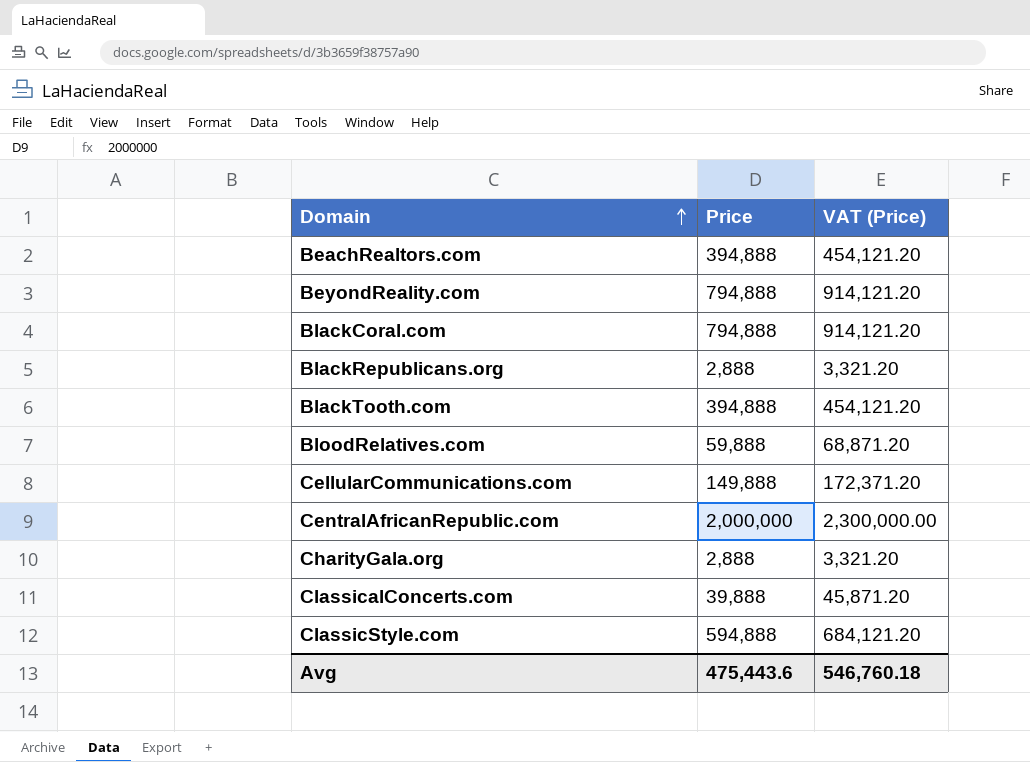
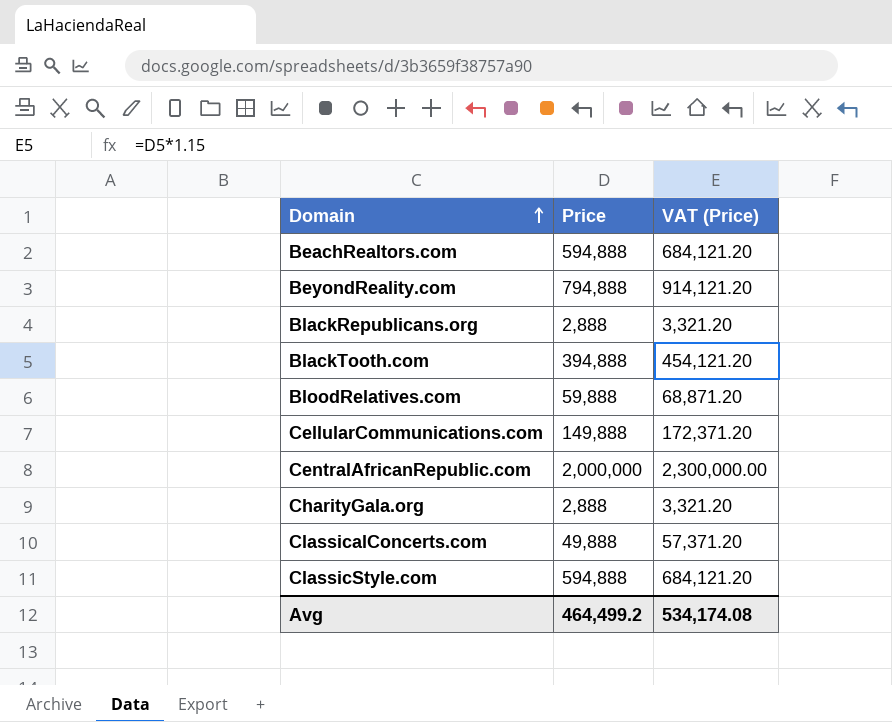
row BlackCoral.com: 794,888 | 914,121.20 -> none
BeachRealtors.com | Price: 394,888 -> 594,888
BeachRealtors.com | VAT (Price): 454,121.20 -> 684,121.20
ClassicalConcerts.com | Price: 39,888 -> 49,888
ClassicalConcerts.com | VAT (Price): 45,871.20 -> 57,371.20
Avg | Price: 475,443.6 -> 464,499.2
Avg | VAT (Price): 546,760.18 -> 534,174.08

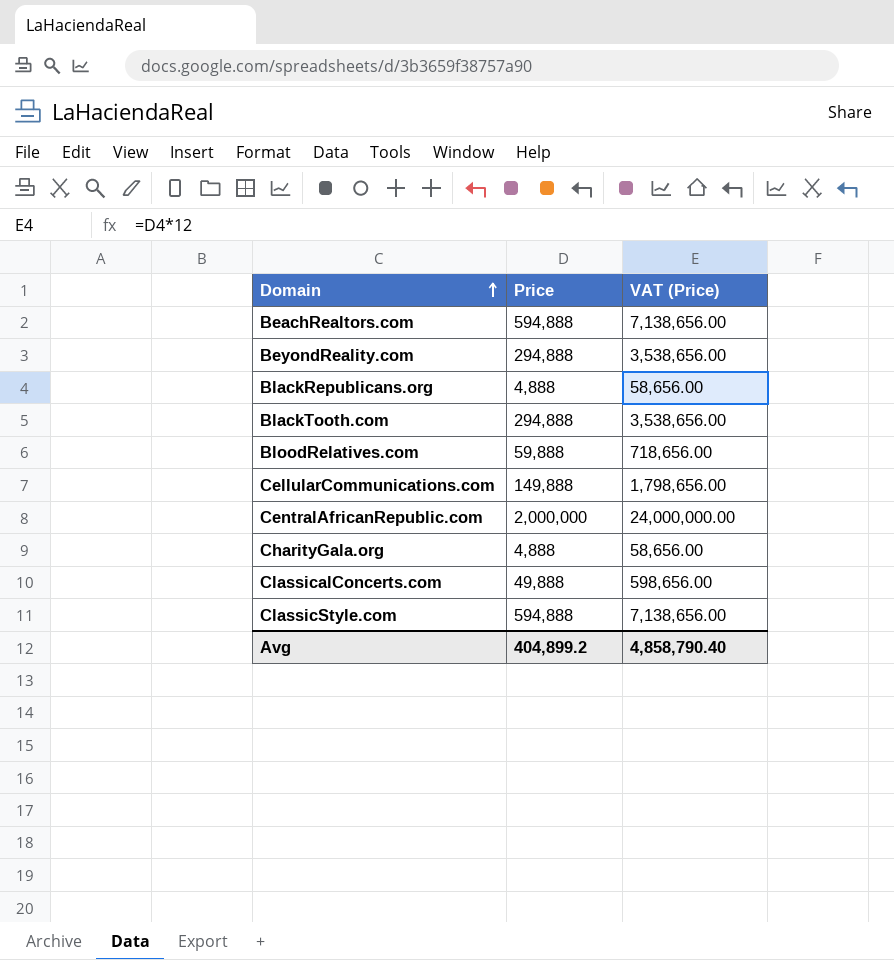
column VAT (Price) | formula: [Price] * 1.15 -> [Price] * 12
BeyondReality.com | Price: 794,888 -> 294,888
BlackRepublicans.org | Price: 2,888 -> 4,888
BlackTooth.com | Price: 394,888 -> 294,888
CharityGala.org | Price: 2,888 -> 4,888
Avg | Price: 464,499.2 -> 404,899.2
Avg | VAT (Price): 534,174.08 -> 4,858,790.40

